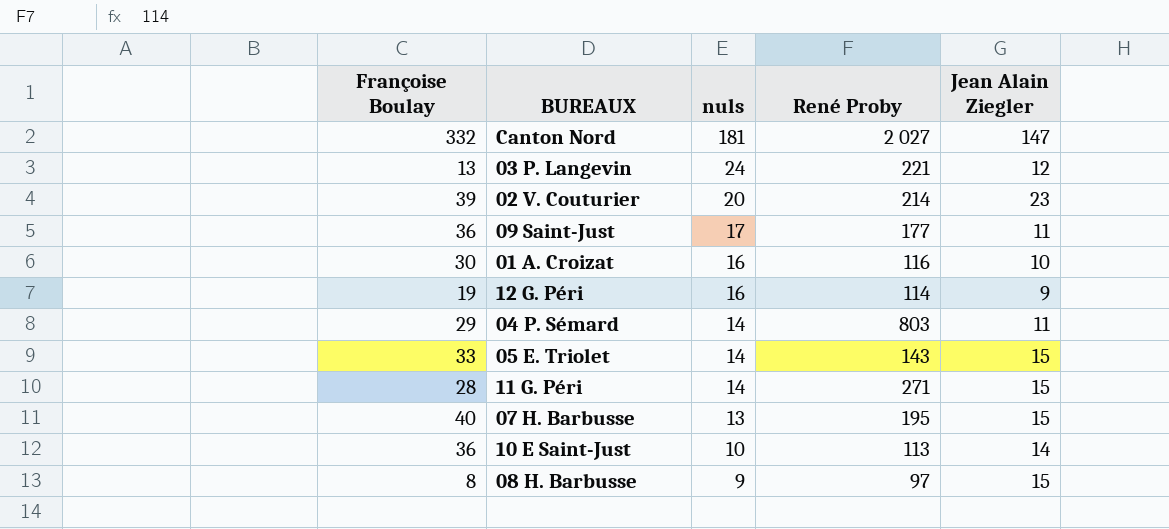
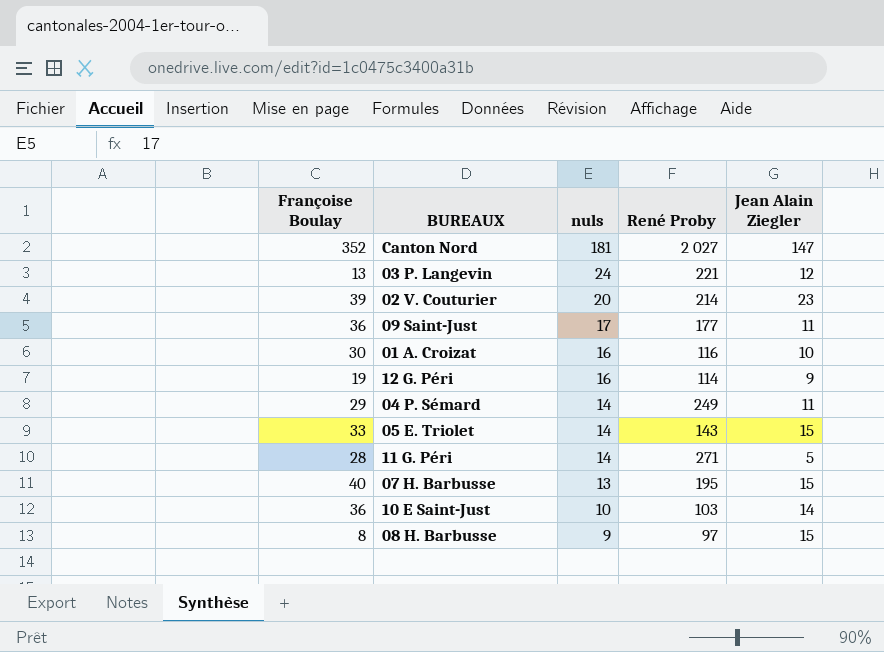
Canton Nord | Françoise Boulay: 332 -> 352
04 P. Sémard | René Proby: 803 -> 249
11 G. Péri | Jean Alain Ziegler: 15 -> 5
10 E Saint-Just | René Proby: 113 -> 103

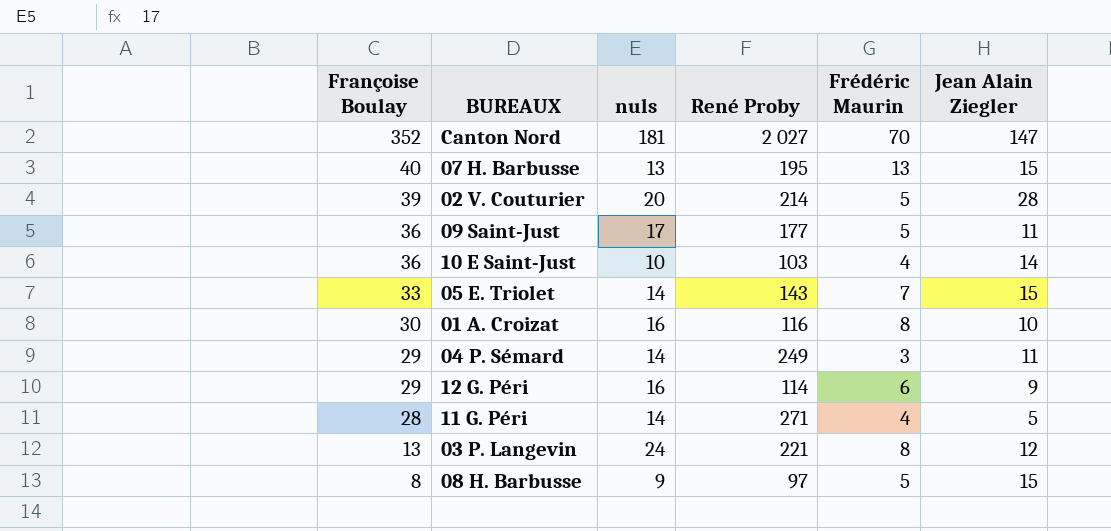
row order: nuls descending -> Françoise Boulay descending
column Frédéric Maurin | position: none -> 5
02 V. Couturier | Jean Alain Ziegler: 23 -> 28
12 G. Péri | Françoise Boulay: 19 -> 29

